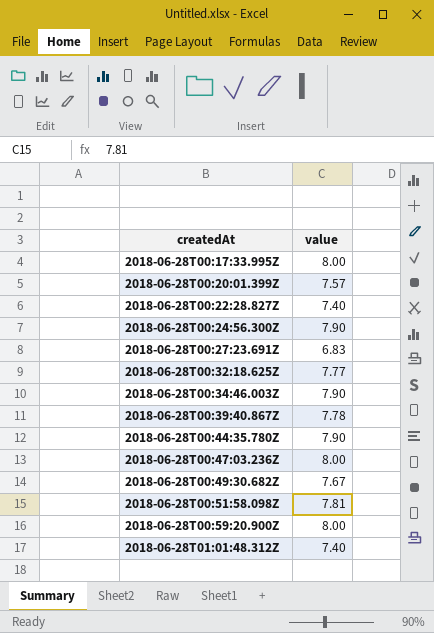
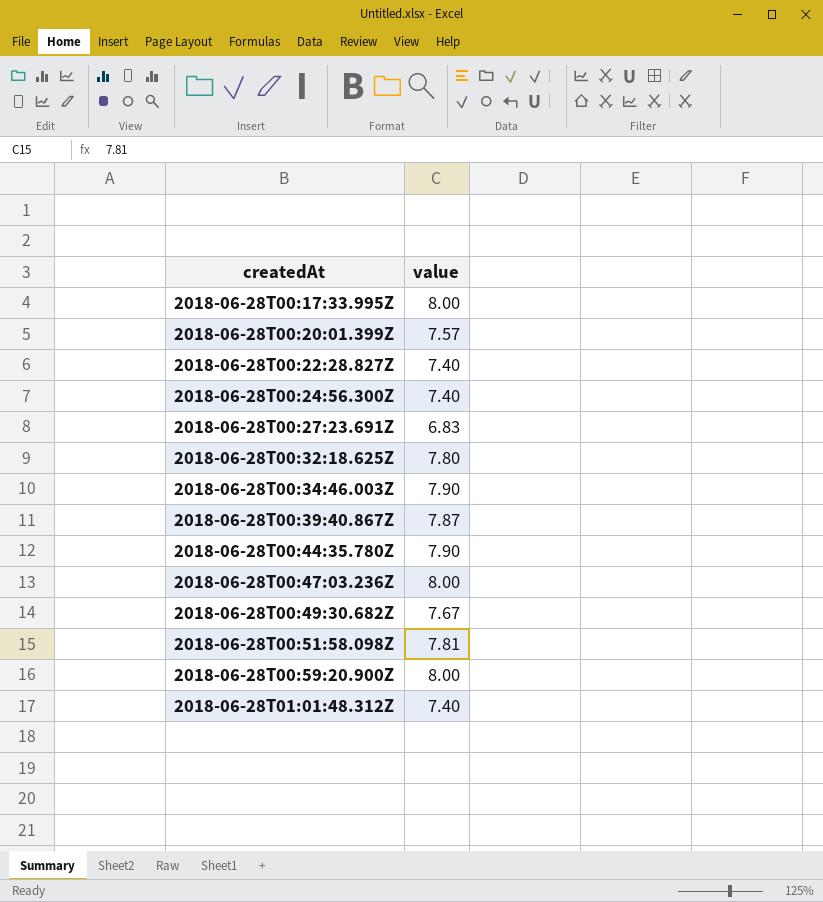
2018-06-28T00:24:56.300Z | value: 7.90 -> 7.40
2018-06-28T00:32:18.625Z | value: 7.77 -> 7.80
2018-06-28T00:39:40.867Z | value: 7.78 -> 7.87

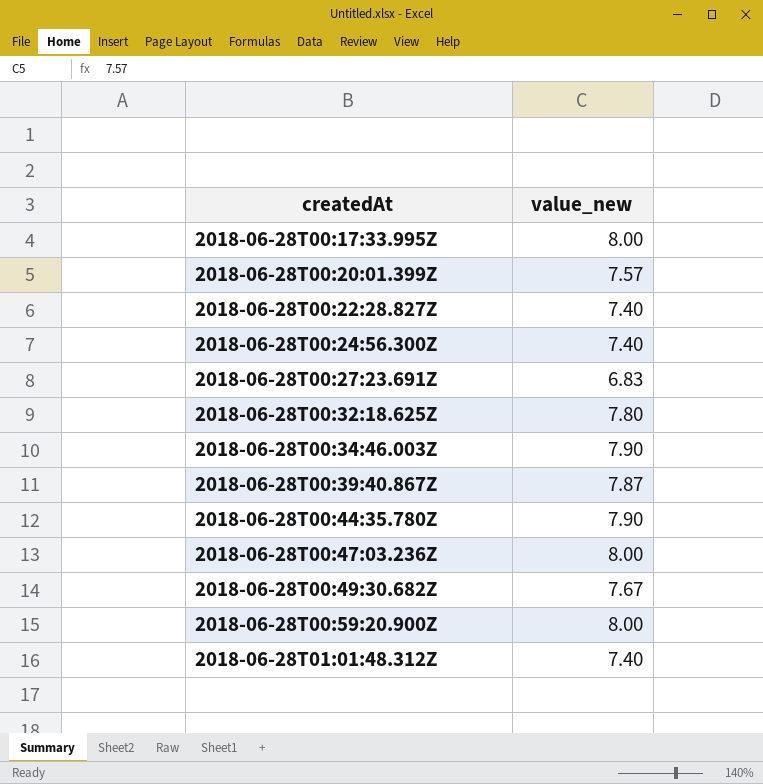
column name: value -> value_new
row 2018-06-28T00:51:58.098Z: 7.81 -> none

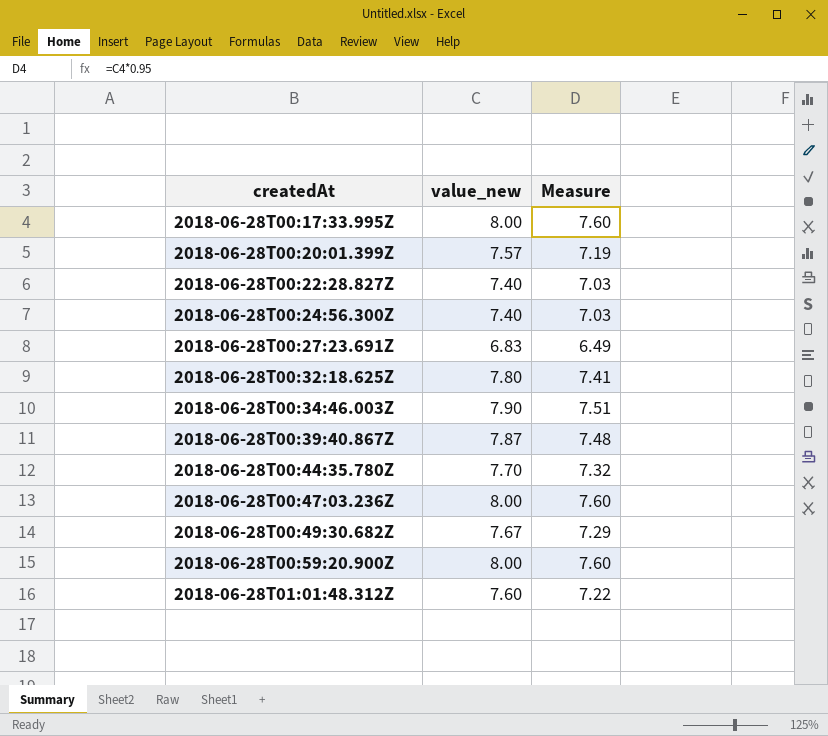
column Measure | formula: none -> [value_new] * 0.95
2018-06-28T00:44:35.780Z | value_new: 7.90 -> 7.70
2018-06-28T01:01:48.312Z | value_new: 7.40 -> 7.60

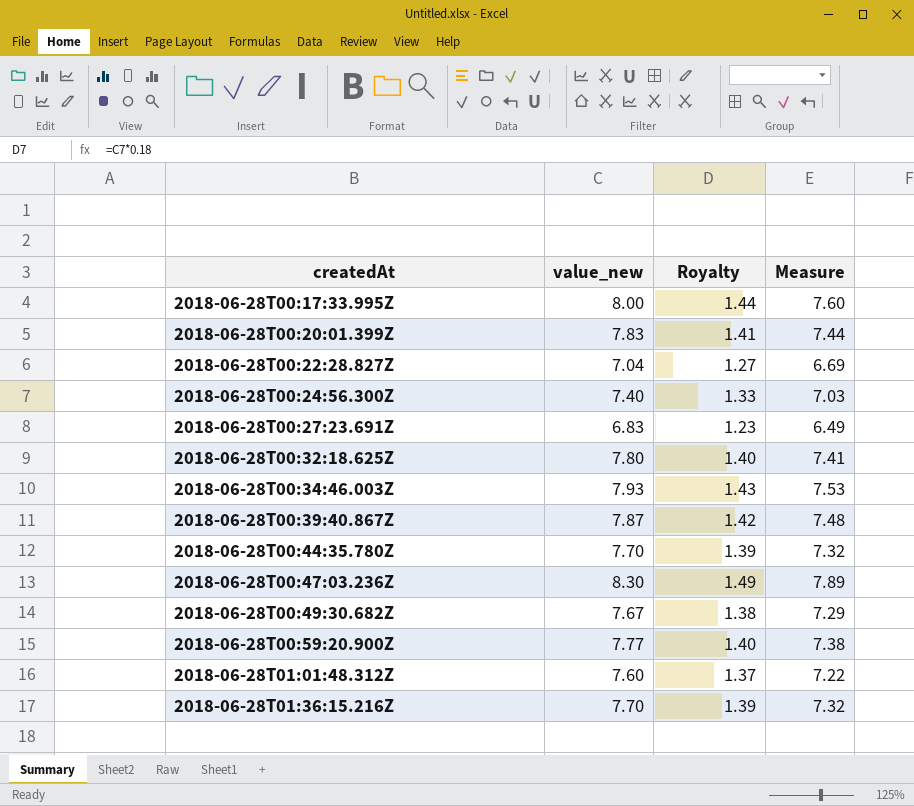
column Royalty | formula: none -> [value_new] * 0.18
2018-06-28T00:20:01.399Z | value_new: 7.57 -> 7.83
2018-06-28T00:20:01.399Z | Measure: 7.19 -> 7.44
2018-06-28T00:22:28.827Z | value_new: 7.40 -> 7.04
2018-06-28T00:22:28.827Z | Measure: 7.03 -> 6.69
2018-06-28T00:34:46.003Z | value_new: 7.90 -> 7.93
2018-06-28T00:34:46.003Z | Measure: 7.51 -> 7.53
2018-06-28T00:47:03.236Z | value_new: 8.00 -> 8.30
2018-06-28T00:47:03.236Z | Measure: 7.60 -> 7.89
2018-06-28T00:59:20.900Z | value_new: 8.00 -> 7.77
2018-06-28T00:59:20.900Z | Measure: 7.60 -> 7.38
row 2018-06-28T01:36:15.216Z: none -> 7.70 | 1.39 | 7.32

